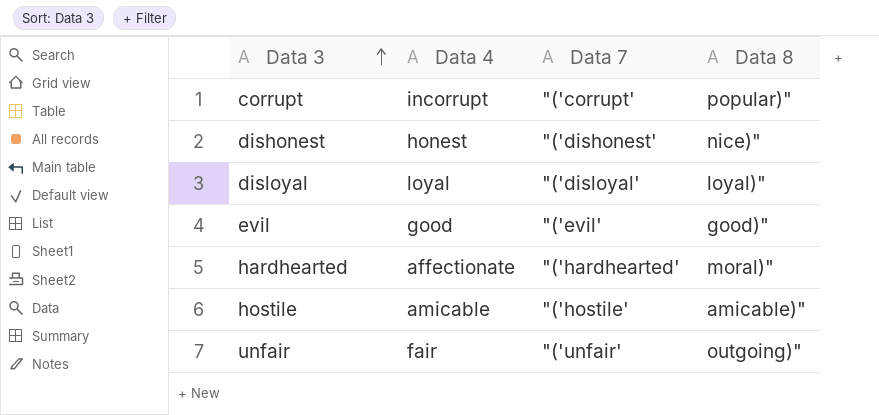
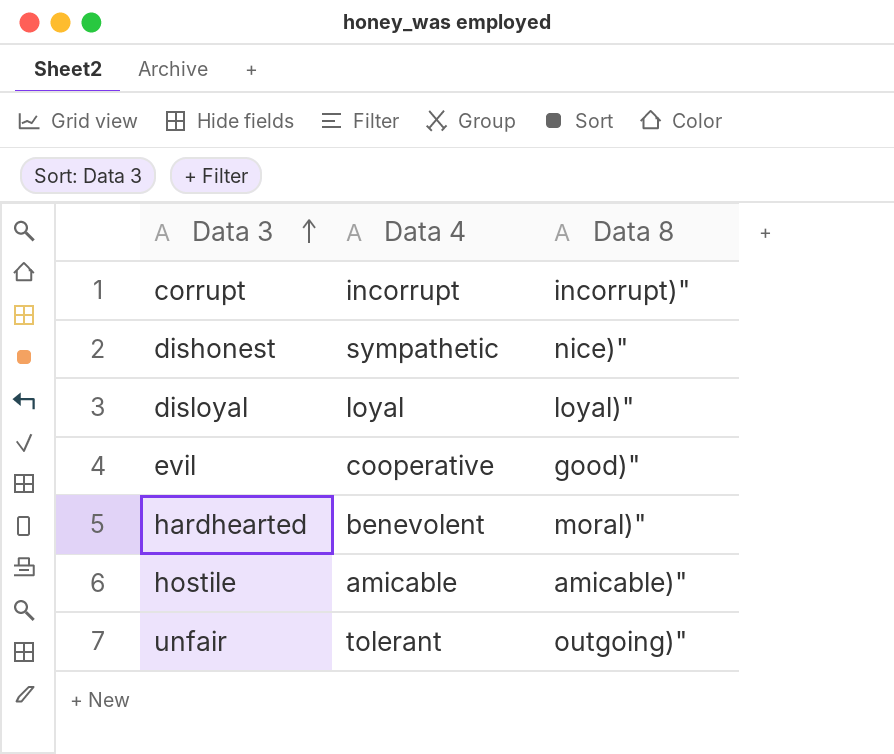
column Data 7 | position: 3 -> none
corrupt | Data 8: popular)" -> incorrupt)"
dishonest | Data 4: honest -> sympathetic
evil | Data 4: good -> cooperative
hardhearted | Data 4: affectionate -> benevolent
unfair | Data 4: fair -> tolerant

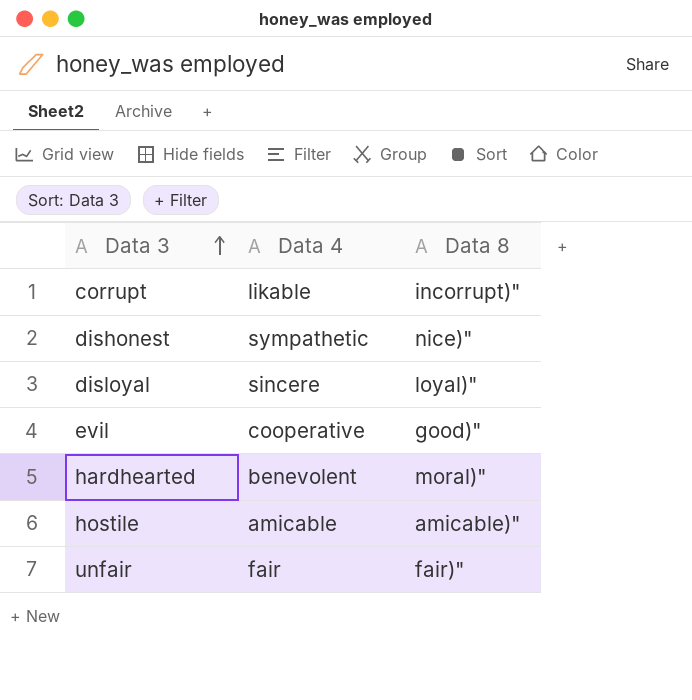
corrupt | Data 4: incorrupt -> likable
disloyal | Data 4: loyal -> sincere
unfair | Data 4: tolerant -> fair
unfair | Data 8: outgoing)" -> fair)"

